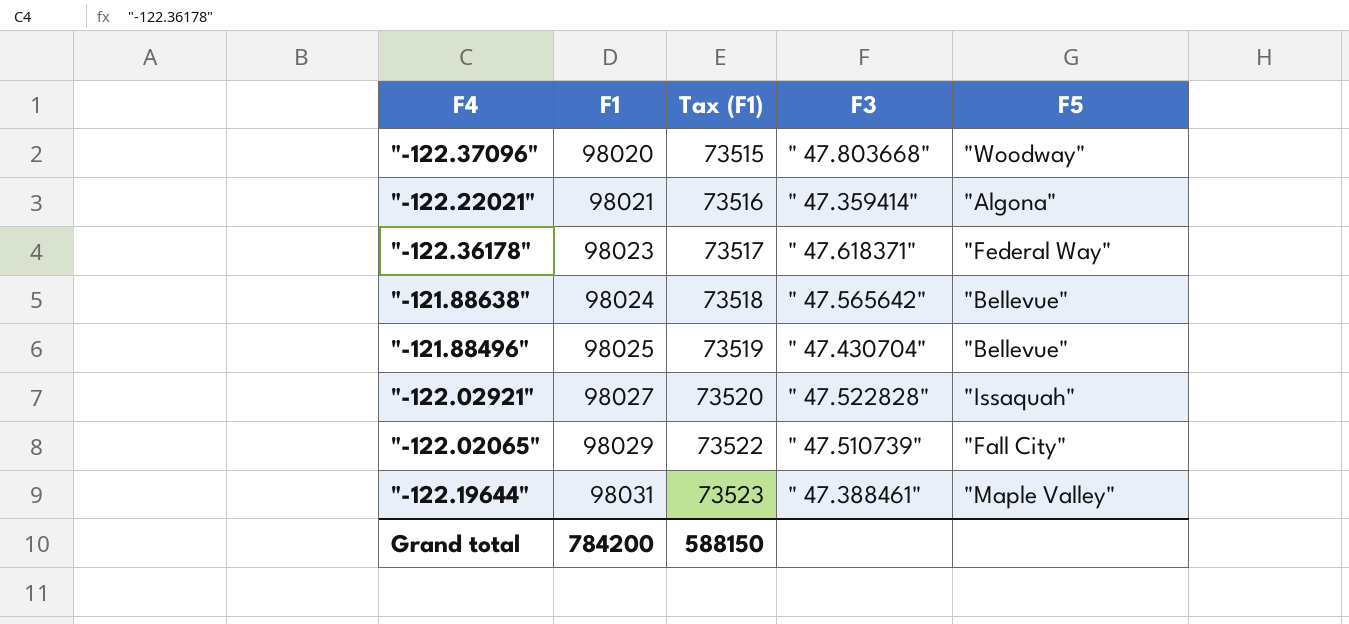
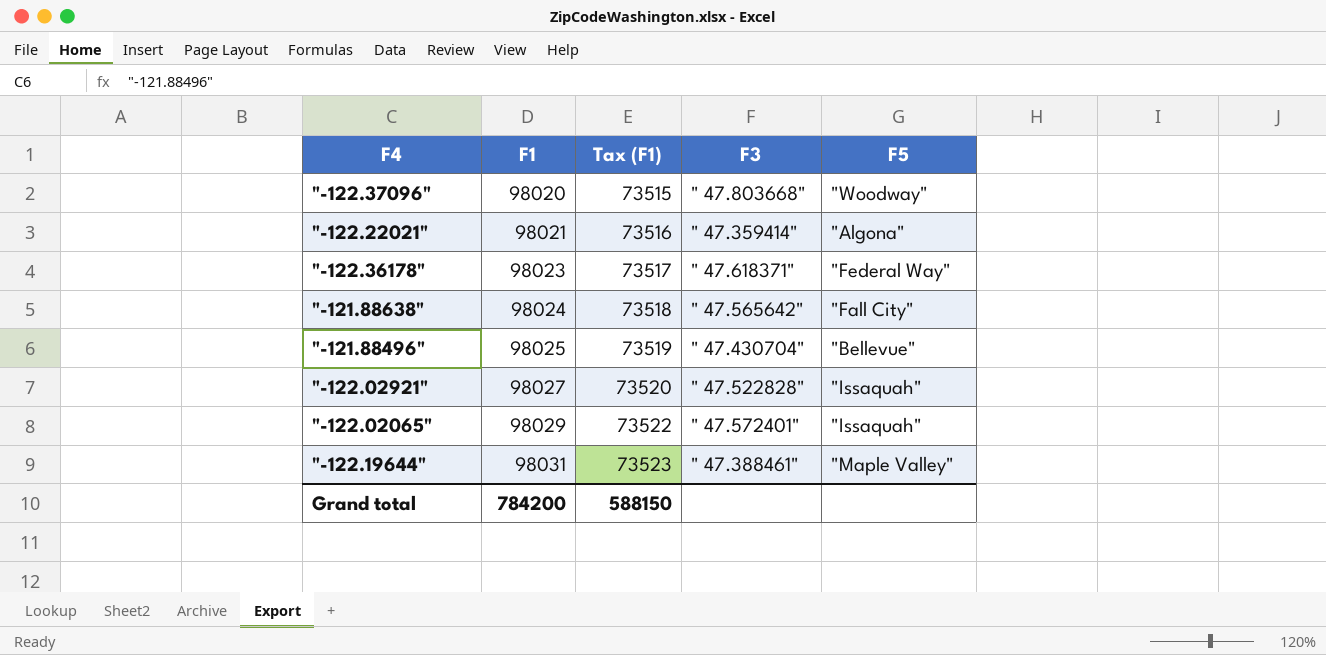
"-121.88638" | F5: "Bellevue" -> "Fall City"
"-122.02065" | F3: " 47.510739" -> " 47.572401"
"-122.02065" | F5: "Fall City" -> "Issaquah"

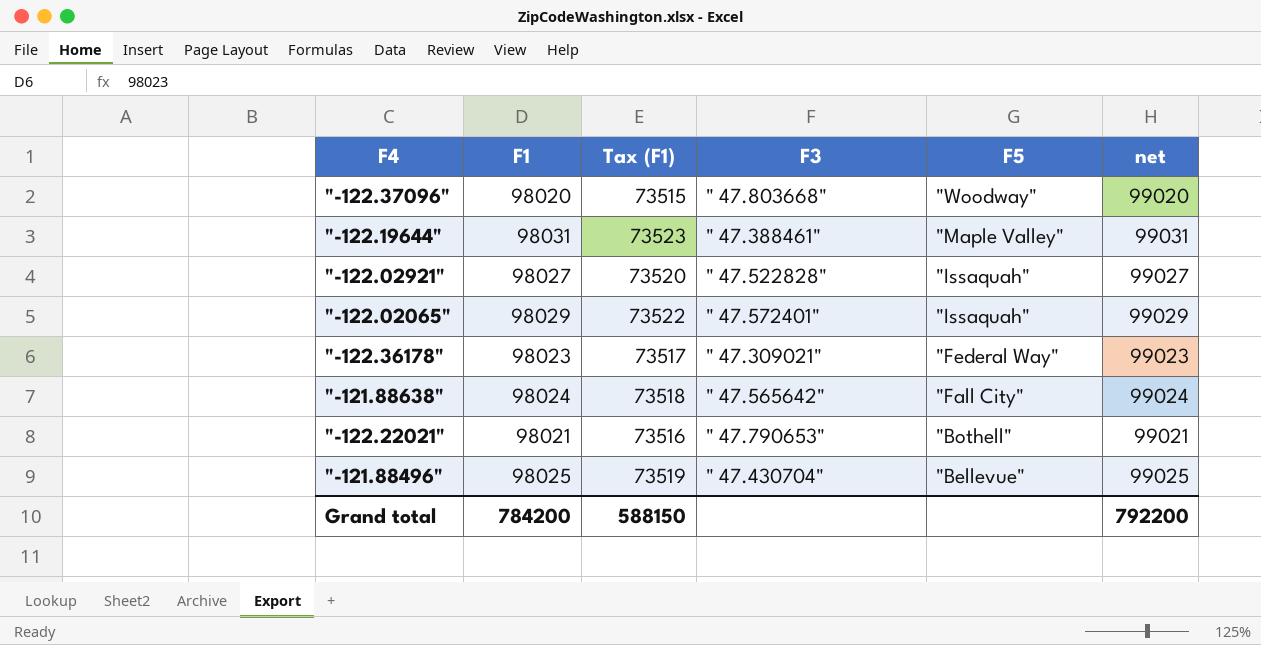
row order: F1 ascending -> F5 descending
column net | formula: none -> [F1] + 1000
"-122.36178" | F3: " 47.618371" -> " 47.309021"
"-122.22021" | F3: " 47.359414" -> " 47.790653"
"-122.22021" | F5: "Algona" -> "Bothell"

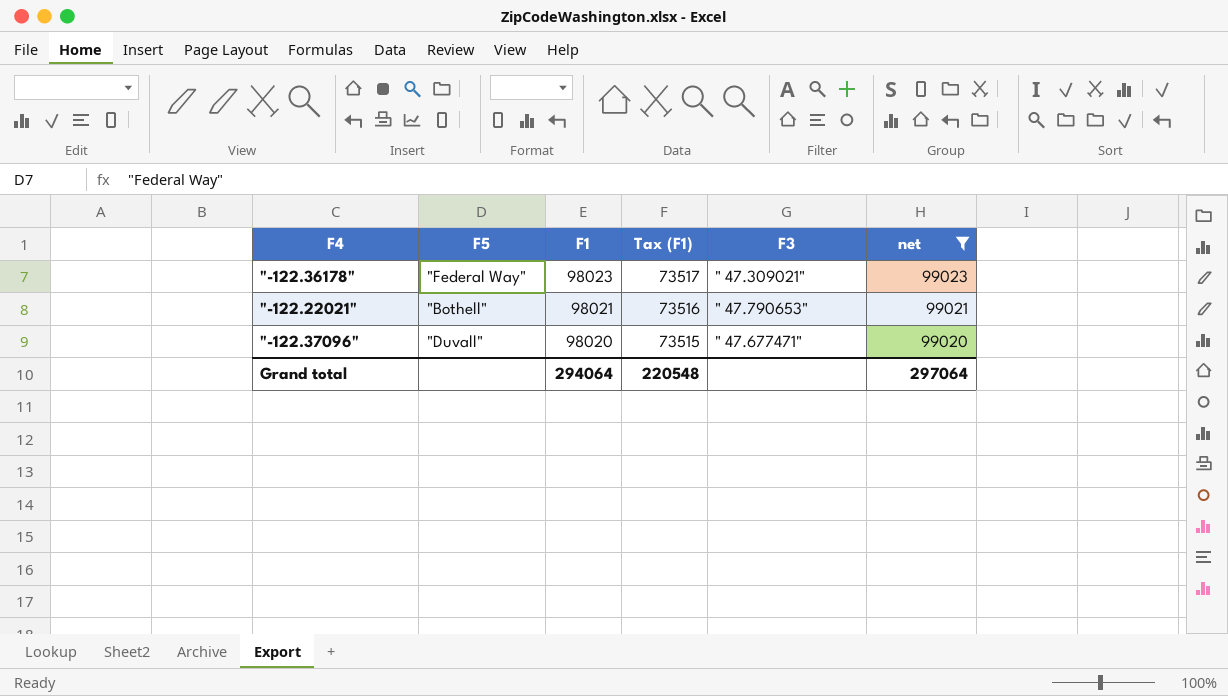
filter: none -> net <= 99023
row order: F5 descending -> F1 descending
column F5 | position: 5 -> 2
"-122.37096" | F5: "Woodway" -> "Duvall"
"-122.37096" | F3: " 47.803668" -> " 47.677471"
Grand total | F1: 784200 -> 294064
Grand total | Tax (F1): 588150 -> 220548
Grand total | net: 792200 -> 297064

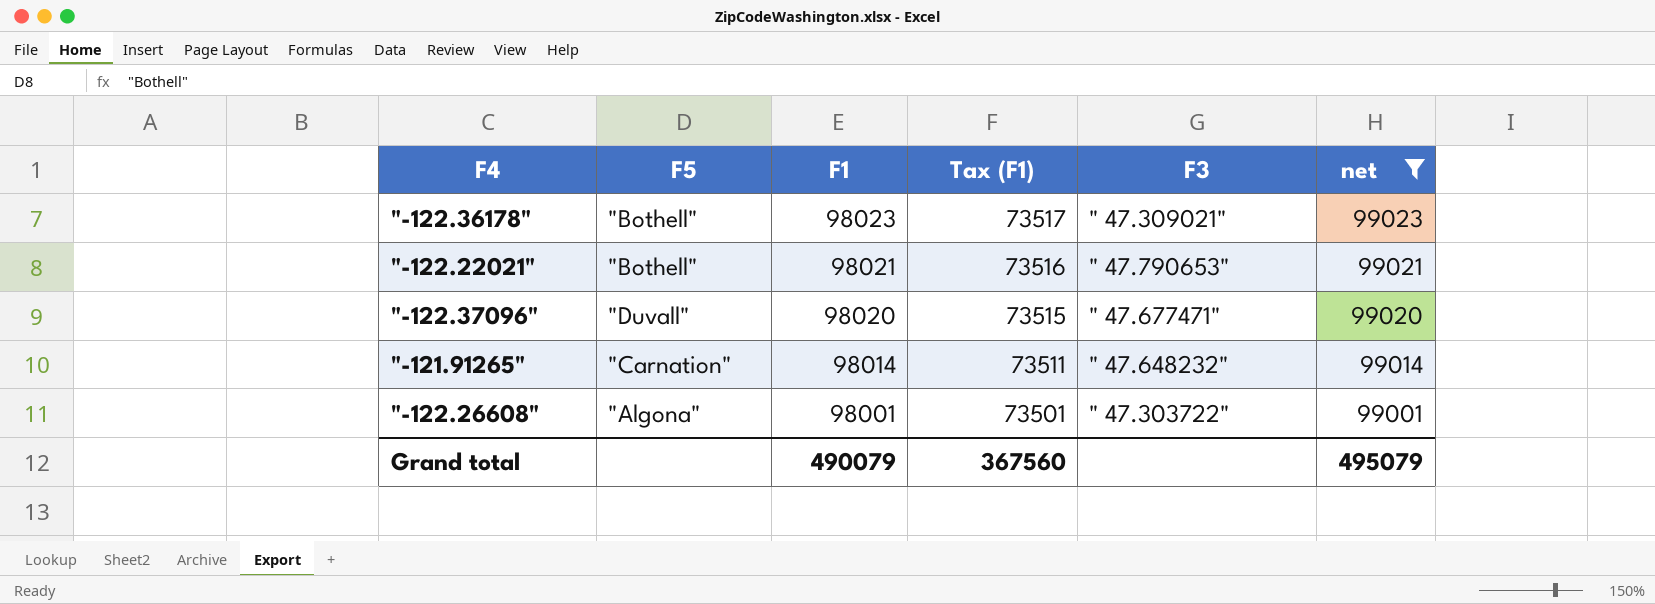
"-122.36178" | F5: "Federal Way" -> "Bothell"
row "-121.91265": none -> "Carnation" | 98014 | 73511 | " 47.648232" | 99014
row "-122.26608": none -> "Algona" | 98001 | 73501 | " 47.303722" | 99001
Grand total | F1: 294064 -> 490079
Grand total | Tax (F1): 220548 -> 367560
Grand total | net: 297064 -> 495079

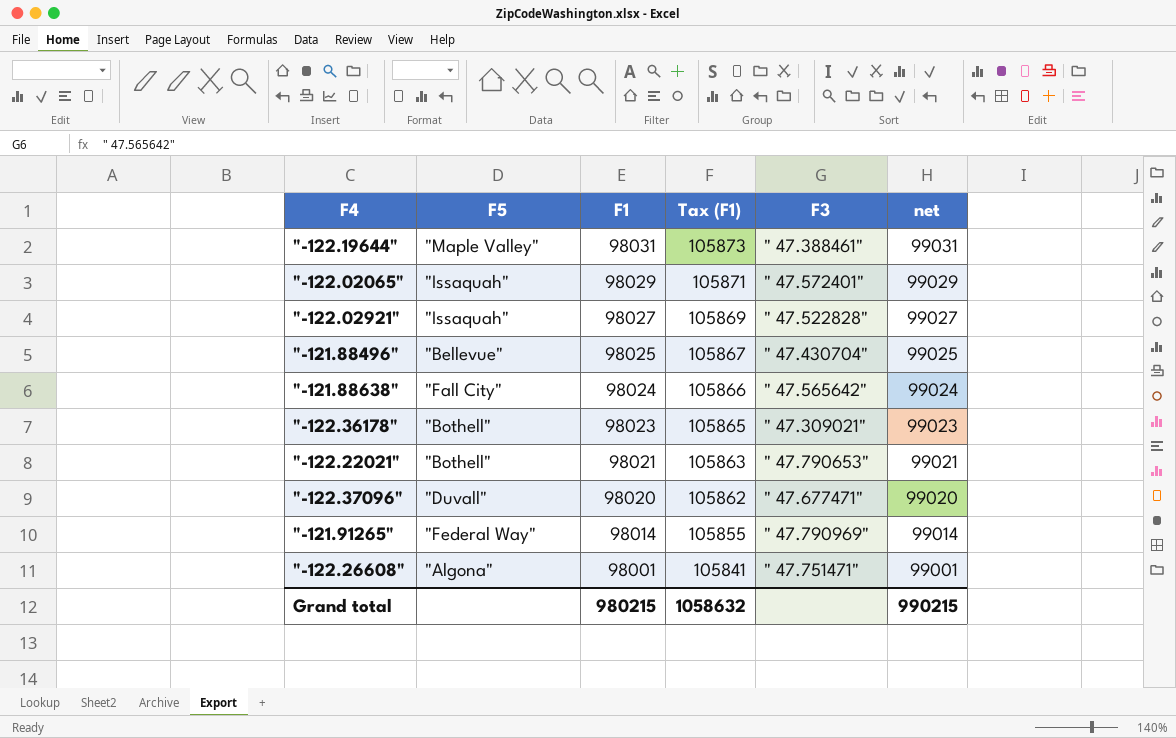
filter: net <= 99023 -> none
column Tax (F1) | formula: [F1] * 0.75 -> [F1] * 1.08
"-121.91265" | F5: "Carnation" -> "Federal Way"
"-121.91265" | F3: " 47.648232" -> " 47.790969"
"-122.26608" | F3: " 47.303722" -> " 47.751471"
Grand total | F1: 490079 -> 980215
Grand total | Tax (F1): 367560 -> 1058632
Grand total | net: 495079 -> 990215

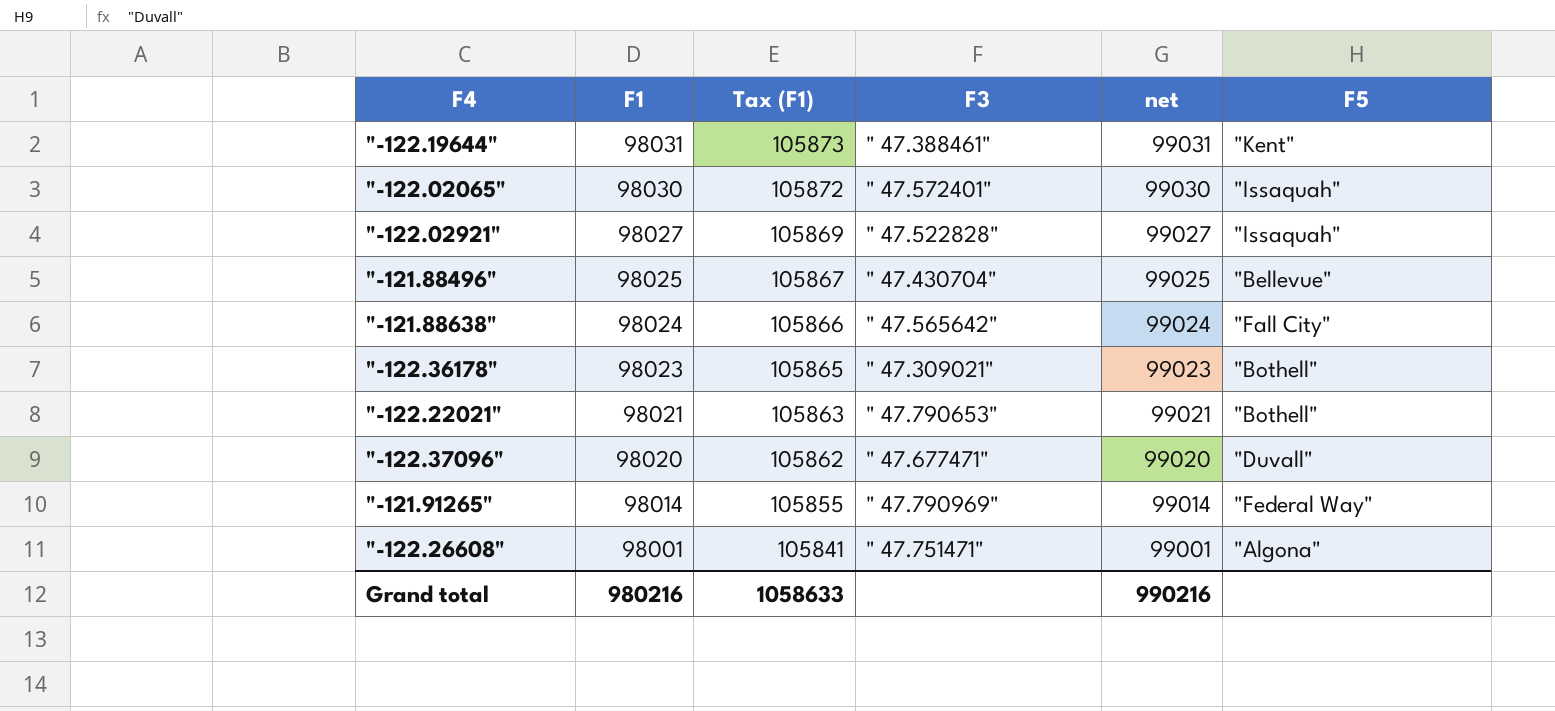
column F5 | position: 2 -> 6
"-122.19644" | F5: "Maple Valley" -> "Kent"
"-122.02065" | F1: 98029 -> 98030
"-122.02065" | Tax (F1): 105871 -> 105872
"-122.02065" | net: 99029 -> 99030
Grand total | F1: 980215 -> 980216
Grand total | Tax (F1): 1058632 -> 1058633
Grand total | net: 990215 -> 990216

